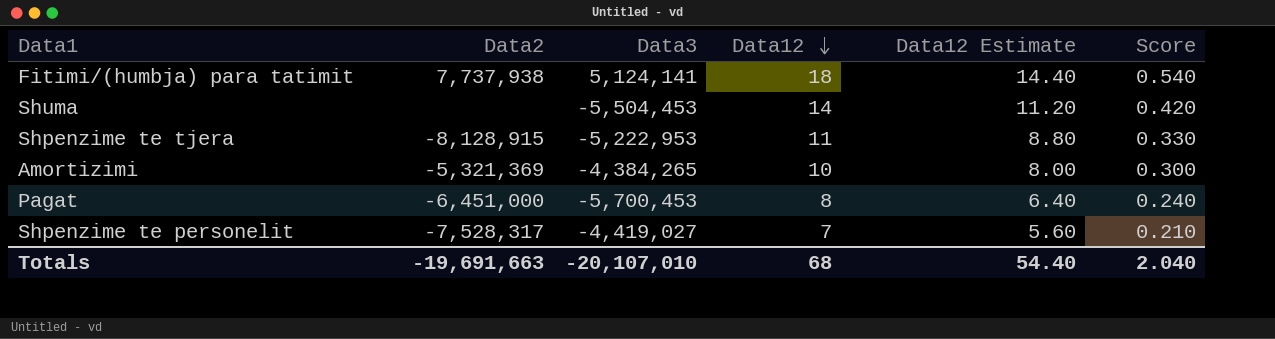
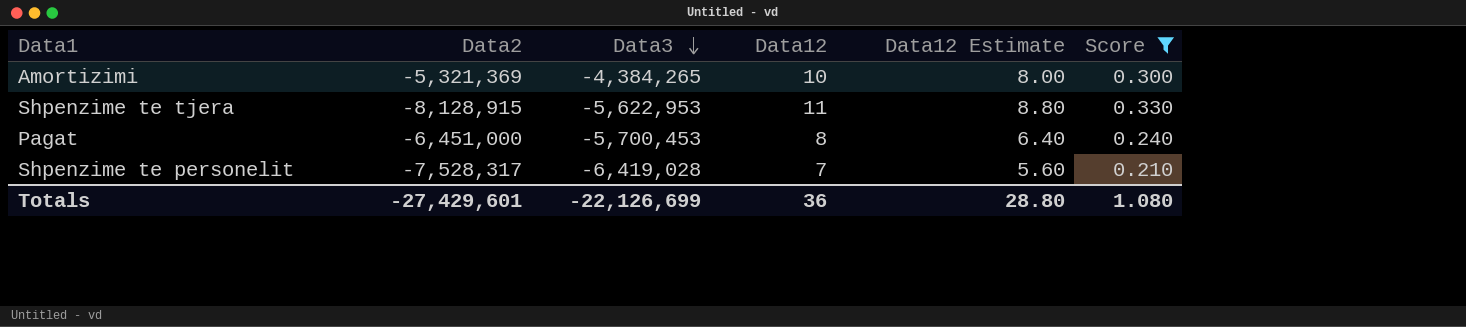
filter: none -> Score <= 0.330
row order: Data12 descending -> Data3 descending
Shpenzime te tjera | Data3: -5,222,953 -> -5,622,953
Shpenzime te personelit | Data3: -4,419,027 -> -6,419,028
Totals | Data2: -19,691,663 -> -27,429,601
Totals | Data3: -20,107,010 -> -22,126,699
Totals | Data12: 68 -> 36
Totals | Data12 Estimate: 54.40 -> 28.80
Totals | Score: 2.040 -> 1.080

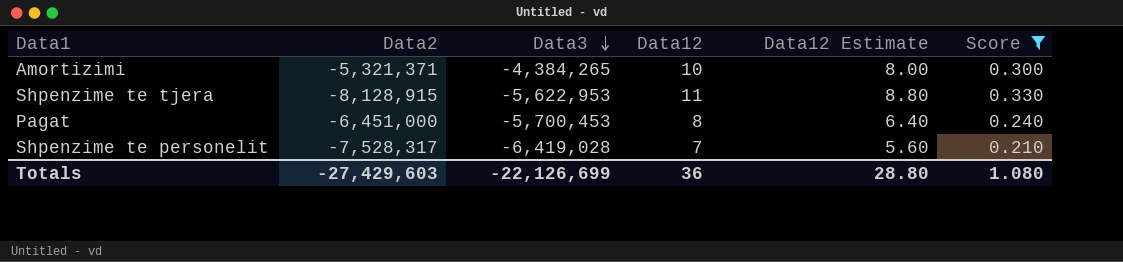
Amortizimi | Data2: -5,321,369 -> -5,321,371
Totals | Data2: -27,429,601 -> -27,429,603

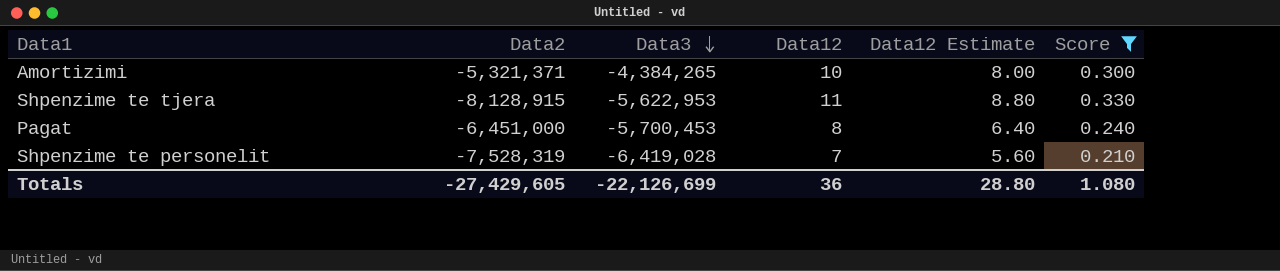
Shpenzime te personelit | Data2: -7,528,317 -> -7,528,319
Totals | Data2: -27,429,603 -> -27,429,605

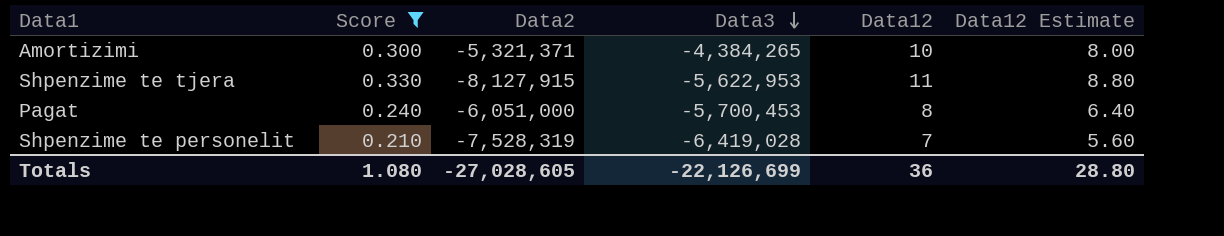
column Score | position: 6 -> 2
Shpenzime te tjera | Data2: -8,128,915 -> -8,127,915
Pagat | Data2: -6,451,000 -> -6,051,000
Totals | Data2: -27,429,605 -> -27,028,605

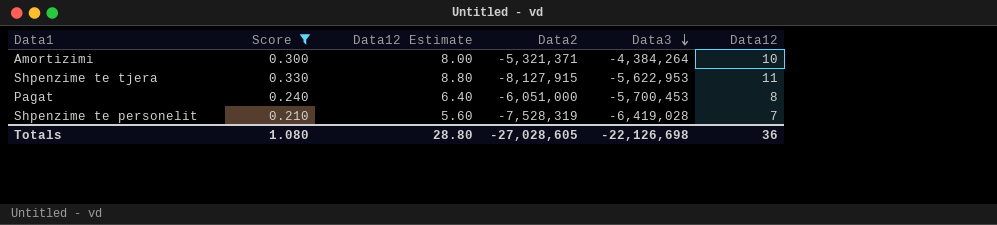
column Data12 Estimate | position: 6 -> 3
Amortizimi | Data3: -4,384,265 -> -4,384,264
Totals | Data3: -22,126,699 -> -22,126,698

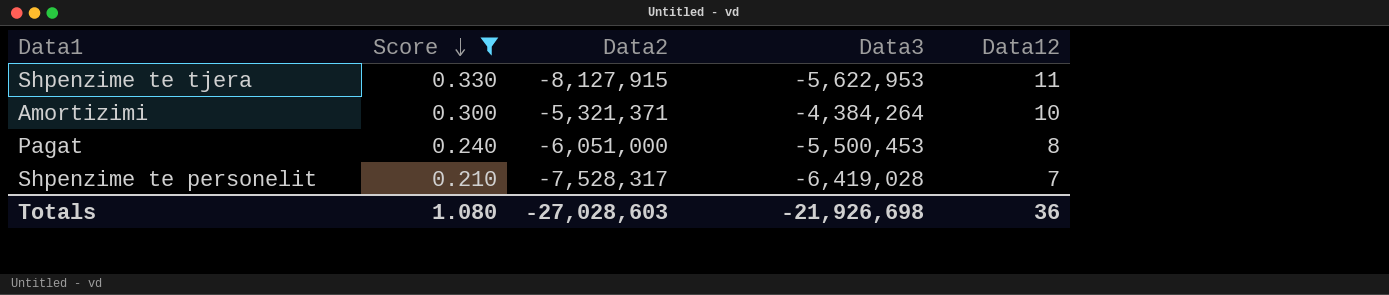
row order: Data3 descending -> Score descending
column Data12 Estimate | formula: [Data12] * 0.8 -> none
Pagat | Data3: -5,700,453 -> -5,500,453
Shpenzime te personelit | Data2: -7,528,319 -> -7,528,317
Totals | Data2: -27,028,605 -> -27,028,603
Totals | Data3: -22,126,698 -> -21,926,698

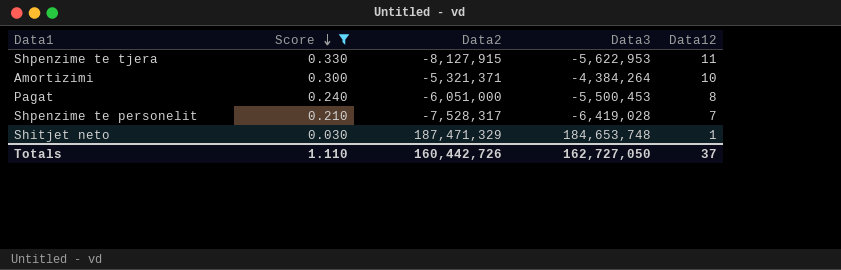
row Shitjet neto: none -> 0.030 | 187,471,329 | 184,653,748 | 1
Totals | Score: 1.080 -> 1.110
Totals | Data2: -27,028,603 -> 160,442,726
Totals | Data3: -21,926,698 -> 162,727,050
Totals | Data12: 36 -> 37

